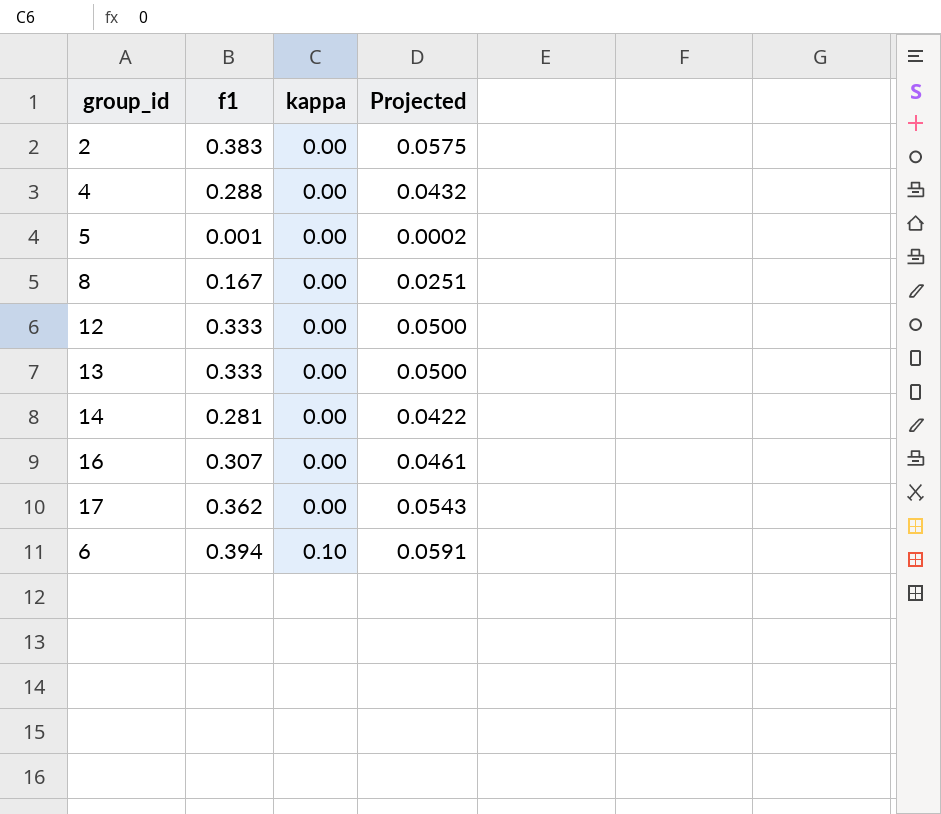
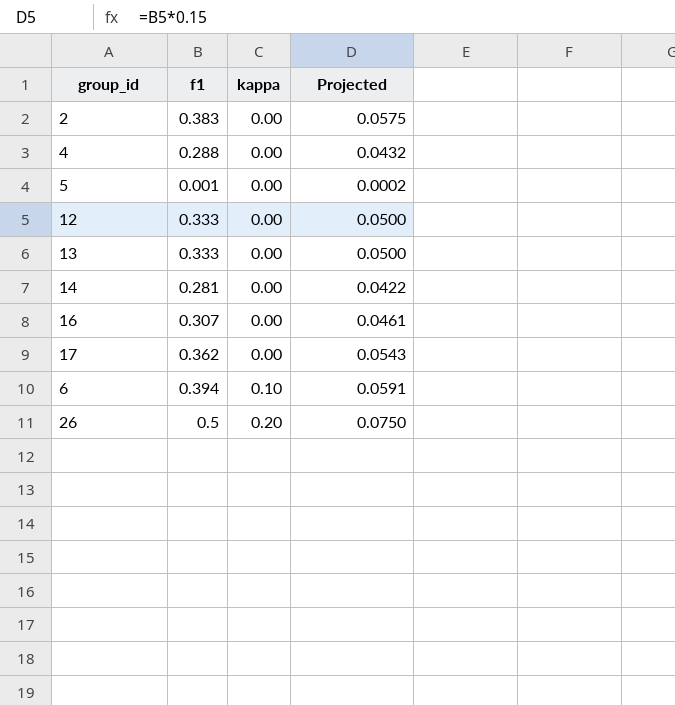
row 8: 0.167 | 0.00 | 0.0251 -> none
row 26: none -> 0.5 | 0.20 | 0.0750

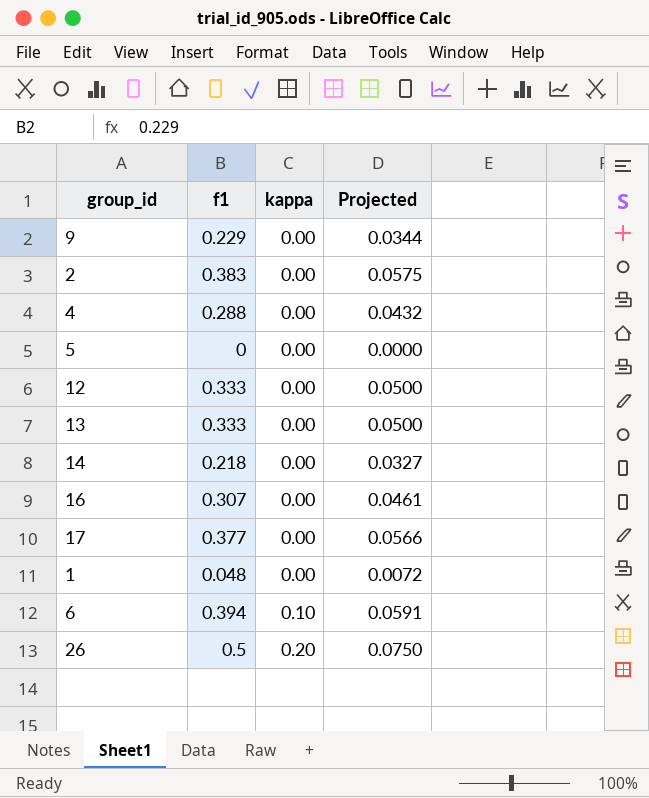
row 9: none -> 0.229 | 0.00 | 0.0344
5 | f1: 0.001 -> 0
5 | Projected: 0.0002 -> 0.0000
14 | f1: 0.281 -> 0.218
14 | Projected: 0.0422 -> 0.0327
17 | f1: 0.362 -> 0.377
17 | Projected: 0.0543 -> 0.0566
row 1: none -> 0.048 | 0.00 | 0.0072

